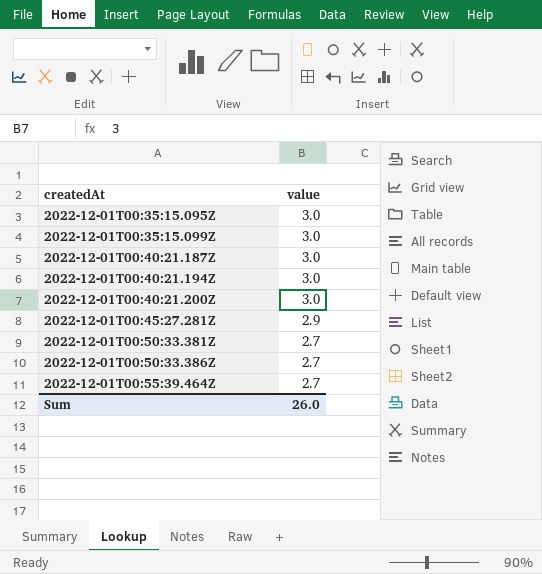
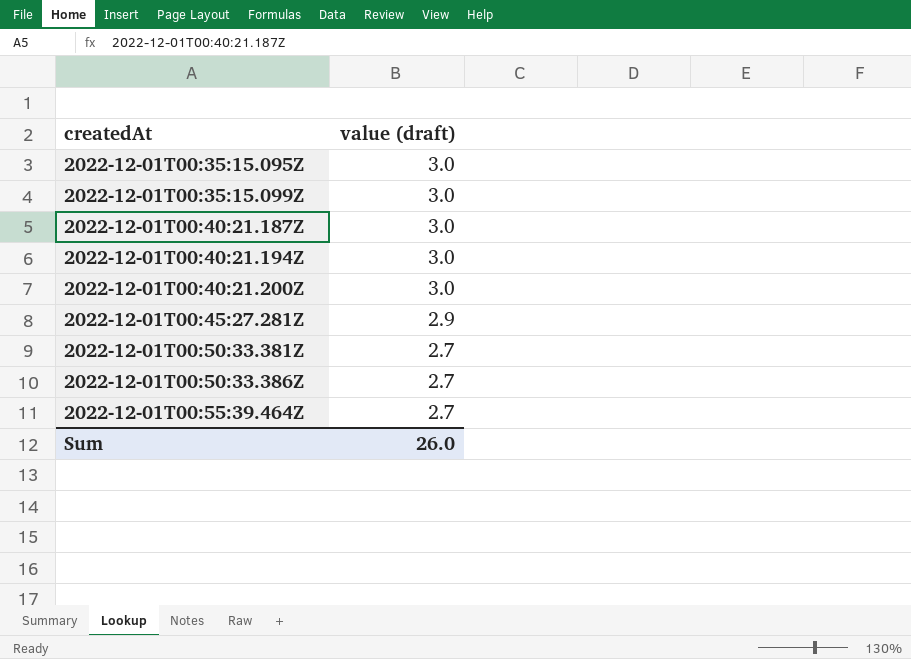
column name: value -> value (draft)

